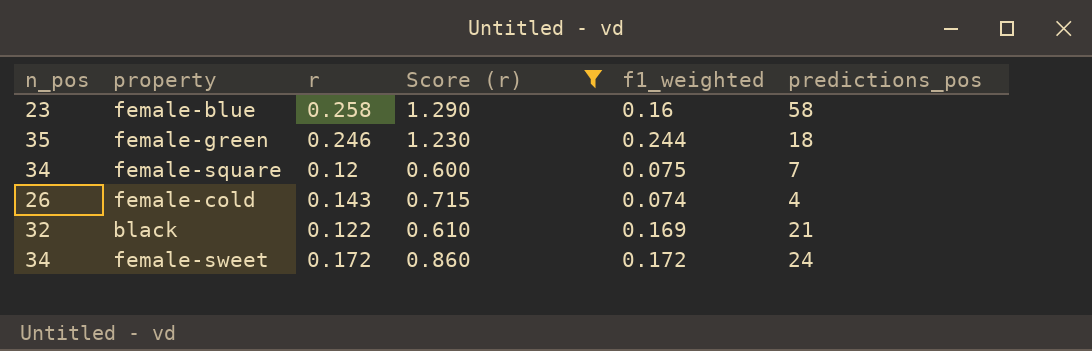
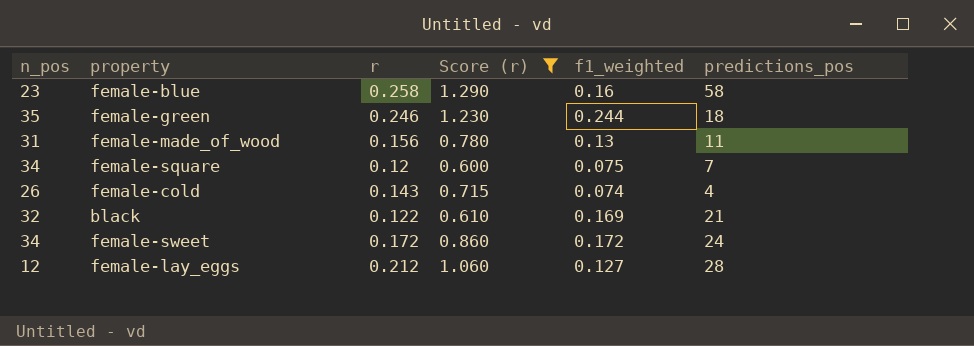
row female-made_of_wood: none -> 31 | 0.156 | 0.780 | 0.13 | 11
row female-lay_eggs: none -> 12 | 0.212 | 1.060 | 0.127 | 28

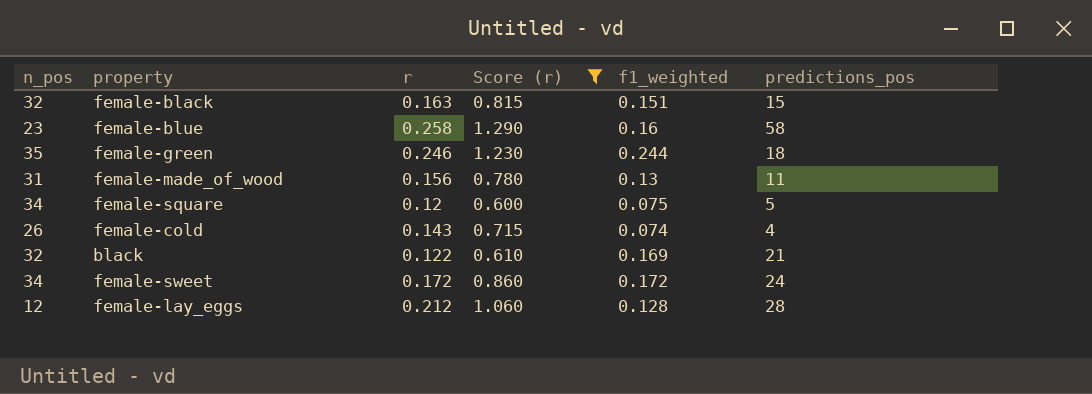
row female-black: none -> 32 | 0.163 | 0.815 | 0.151 | 15
female-square | predictions_pos: 7 -> 5
female-lay_eggs | f1_weighted: 0.127 -> 0.128

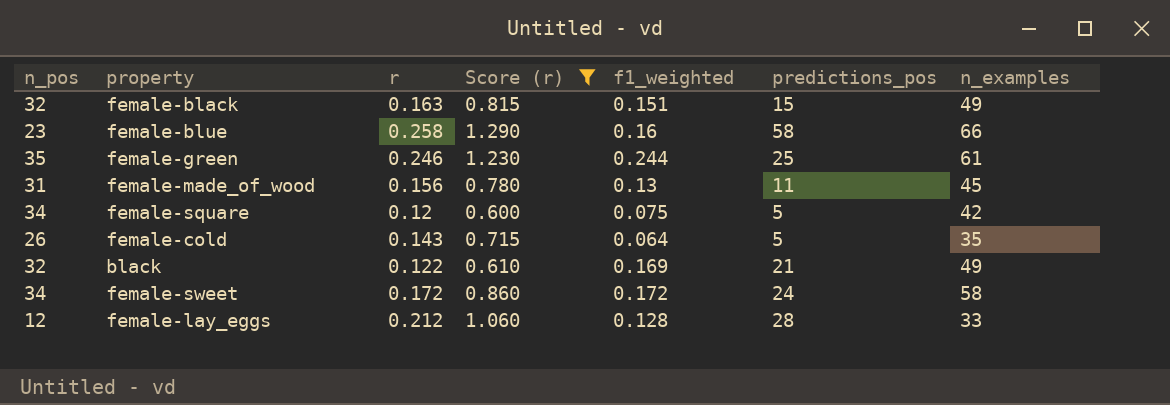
column n_examples | position: none -> 7
female-green | predictions_pos: 18 -> 25
female-cold | f1_weighted: 0.074 -> 0.064
female-cold | predictions_pos: 4 -> 5

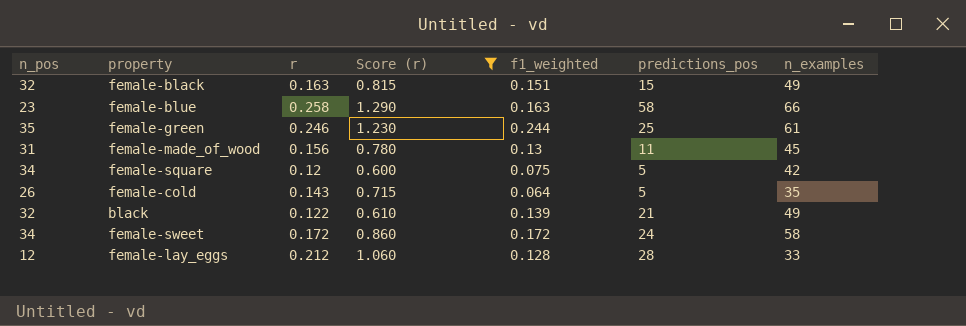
female-blue | f1_weighted: 0.16 -> 0.163
black | f1_weighted: 0.169 -> 0.139

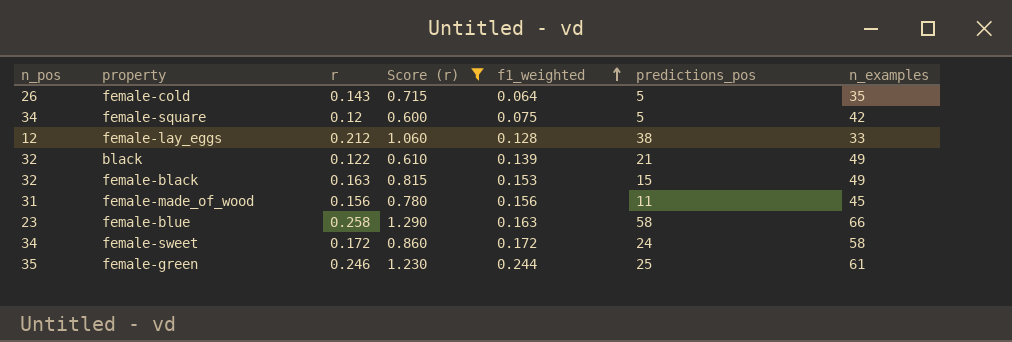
row order: none -> f1_weighted ascending
female-lay_eggs | predictions_pos: 28 -> 38
female-black | f1_weighted: 0.151 -> 0.153
female-made_of_wood | f1_weighted: 0.13 -> 0.156

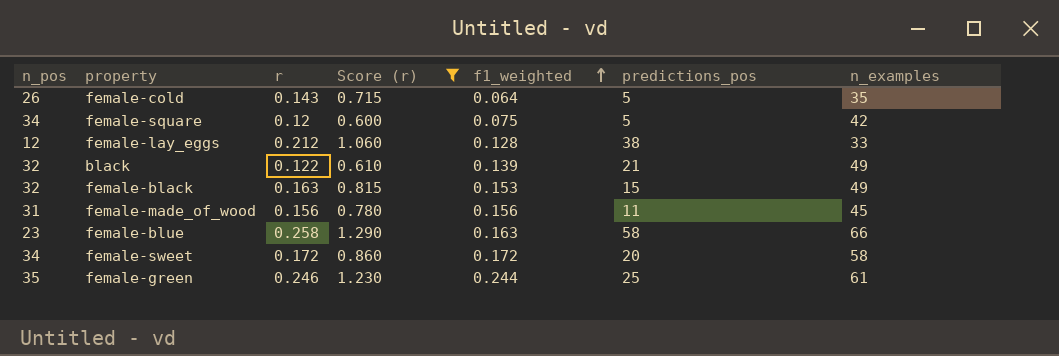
female-sweet | predictions_pos: 24 -> 20

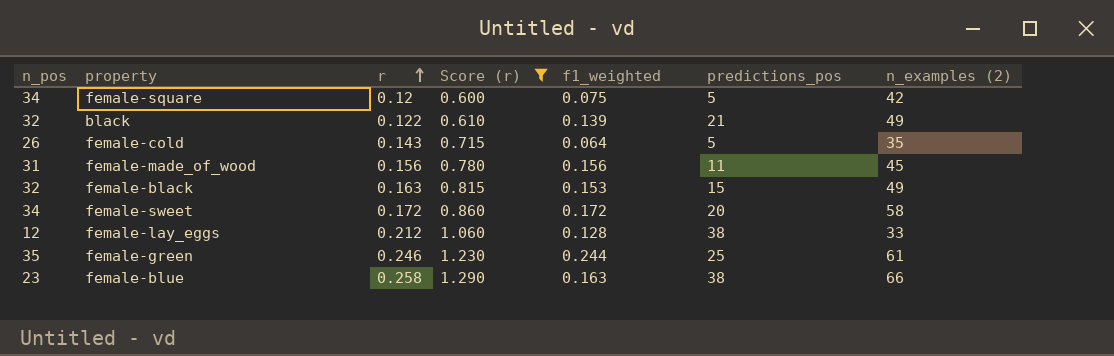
row order: f1_weighted ascending -> r ascending
column name: n_examples -> n_examples (2)
female-blue | predictions_pos: 58 -> 38

